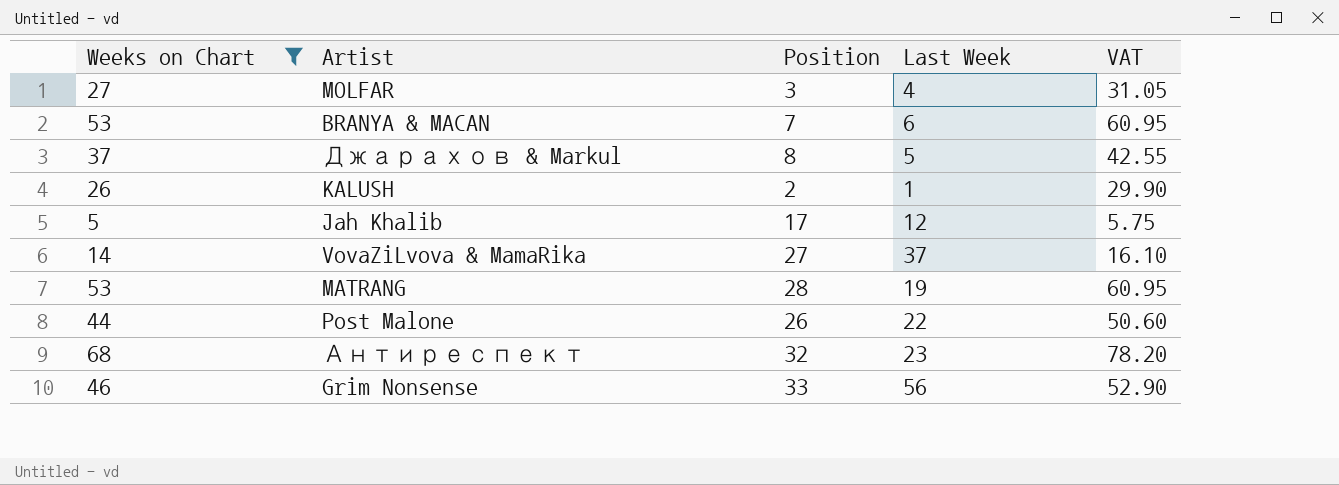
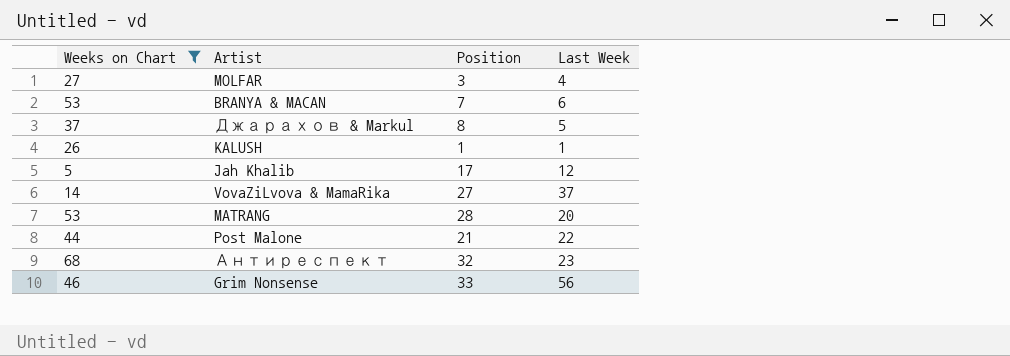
column VAT | formula: [Weeks on Chart] * 1.15 -> none
KALUSH | Position: 2 -> 1
MATRANG | Last Week: 19 -> 20
Post Malone | Position: 26 -> 21

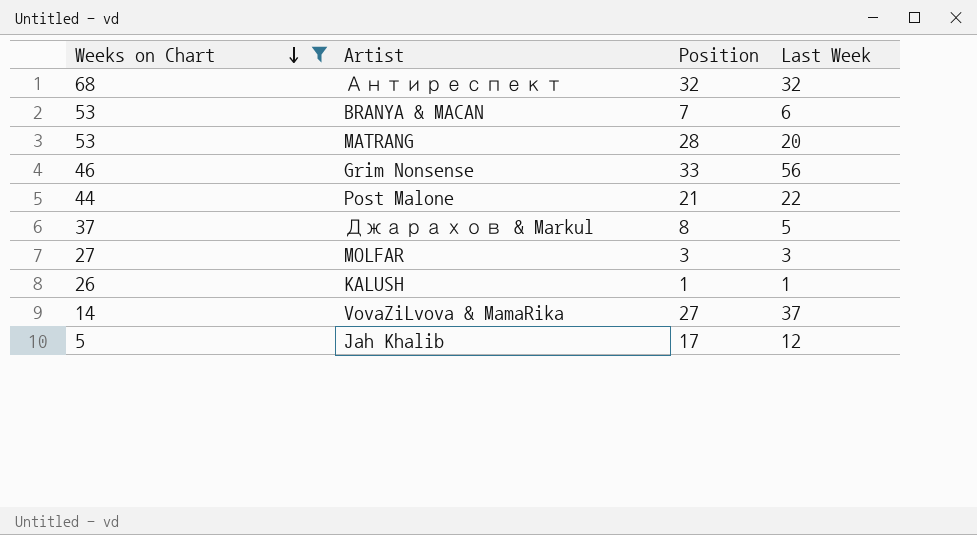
row order: none -> Weeks on Chart descending
Антиреспект | Last Week: 23 -> 32
MOLFAR | Last Week: 4 -> 3

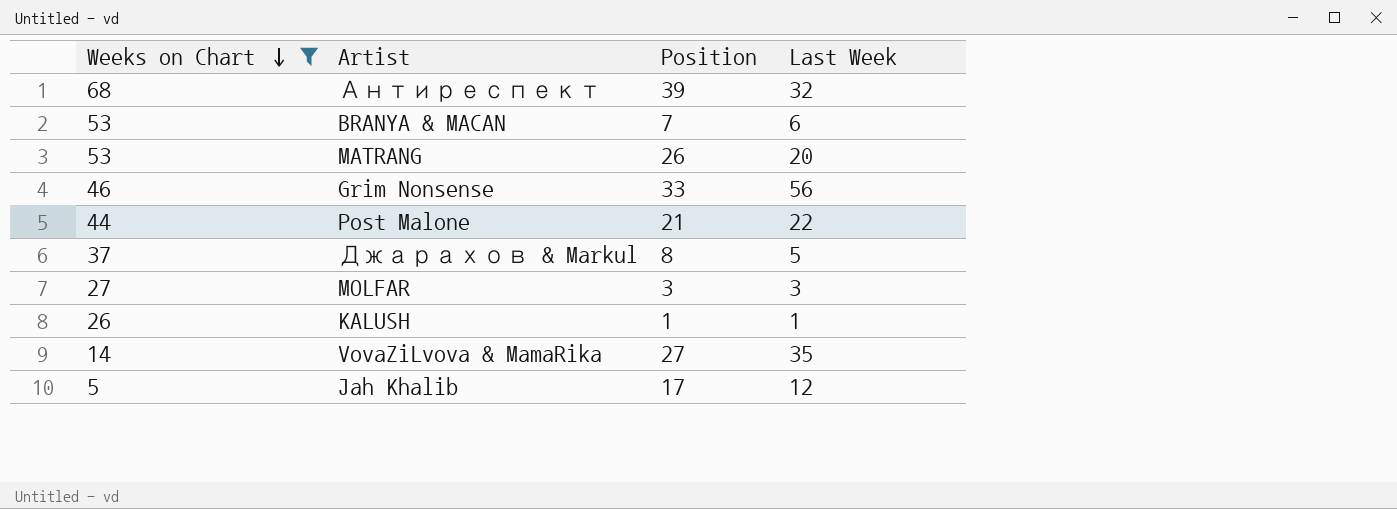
Антиреспект | Position: 32 -> 39
MATRANG | Position: 28 -> 26
VovaZiLvova & MamaRika | Last Week: 37 -> 35

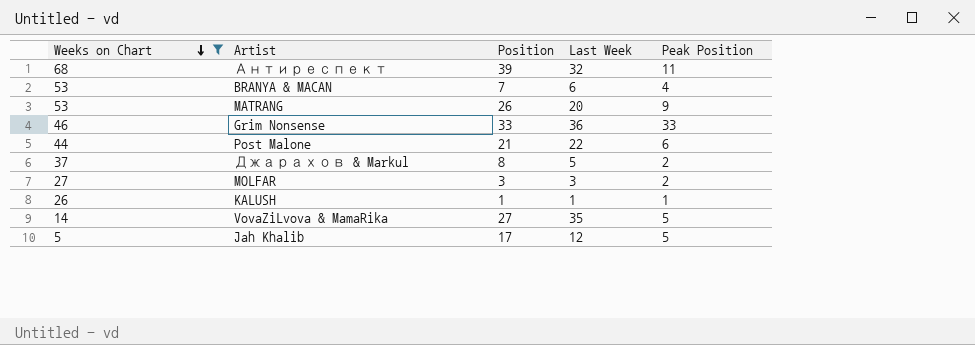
column Peak Position | position: none -> 5
Grim Nonsense | Last Week: 56 -> 36

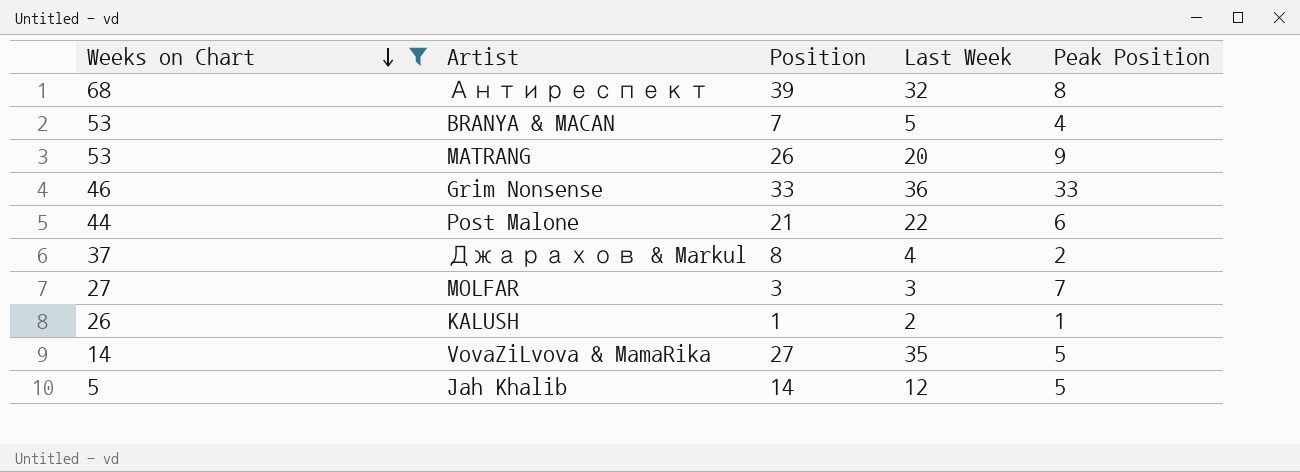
Антиреспект | Peak Position: 11 -> 8
BRANYA & MACAN | Last Week: 6 -> 5
Джарахов & Markul | Last Week: 5 -> 4
MOLFAR | Peak Position: 2 -> 7
KALUSH | Last Week: 1 -> 2
Jah Khalib | Position: 17 -> 14

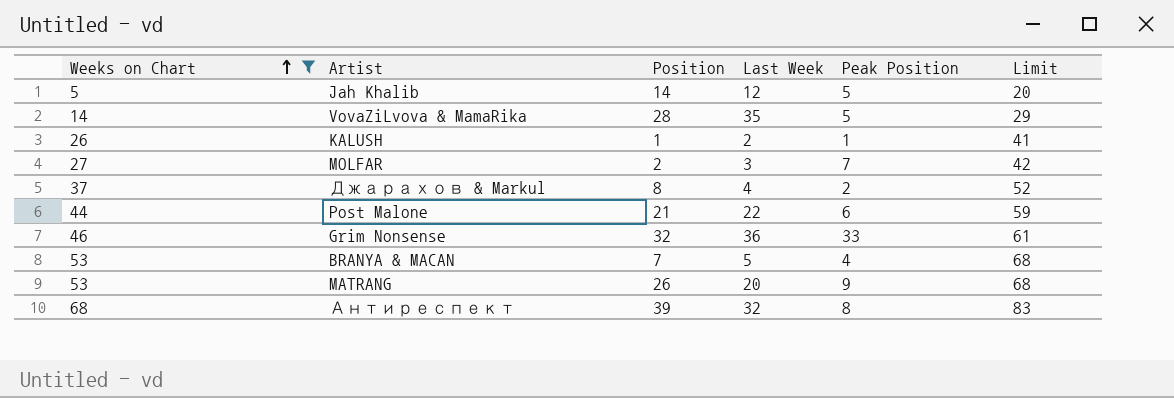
row order: Weeks on Chart descending -> Weeks on Chart ascending
column Limit | formula: none -> [Weeks on Chart] + 15
VovaZiLvova & MamaRika | Position: 27 -> 28
MOLFAR | Position: 3 -> 2
Grim Nonsense | Position: 33 -> 32

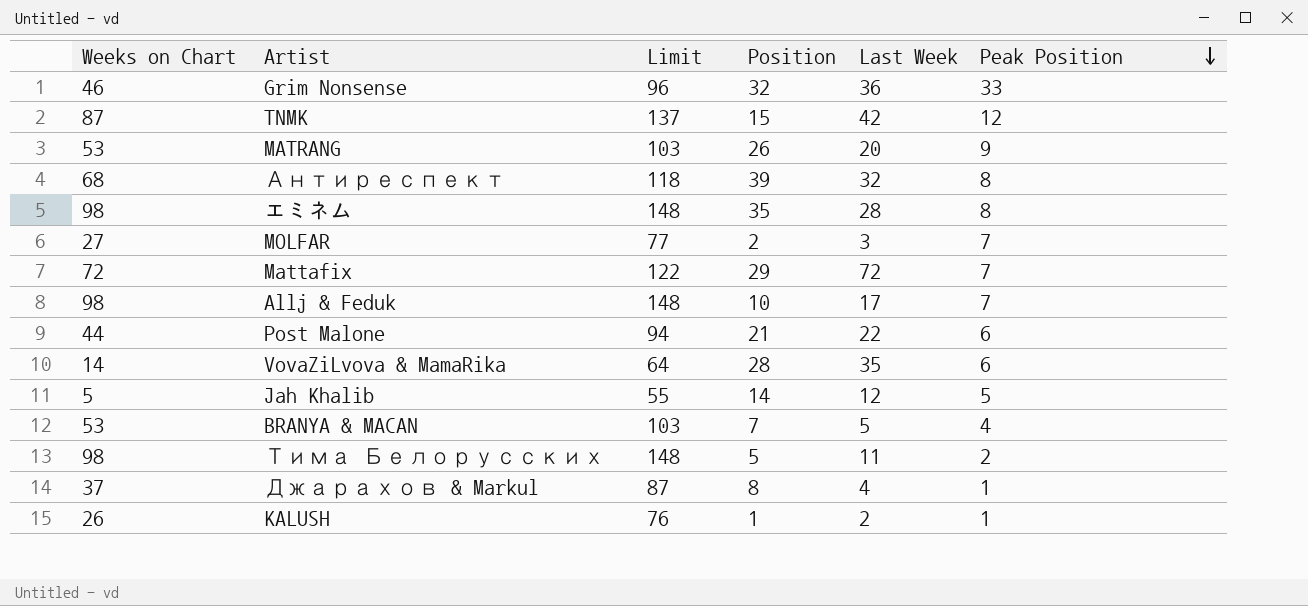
filter: Weeks on Chart <= 68 -> none
row order: Weeks on Chart ascending -> Peak Position descending
column Limit | formula: [Weeks on Chart] + 15 -> [Weeks on Chart] + 50
column Limit | position: 6 -> 3
VovaZiLvova & MamaRika | Peak Position: 5 -> 6
Джарахов & Markul | Peak Position: 2 -> 1

